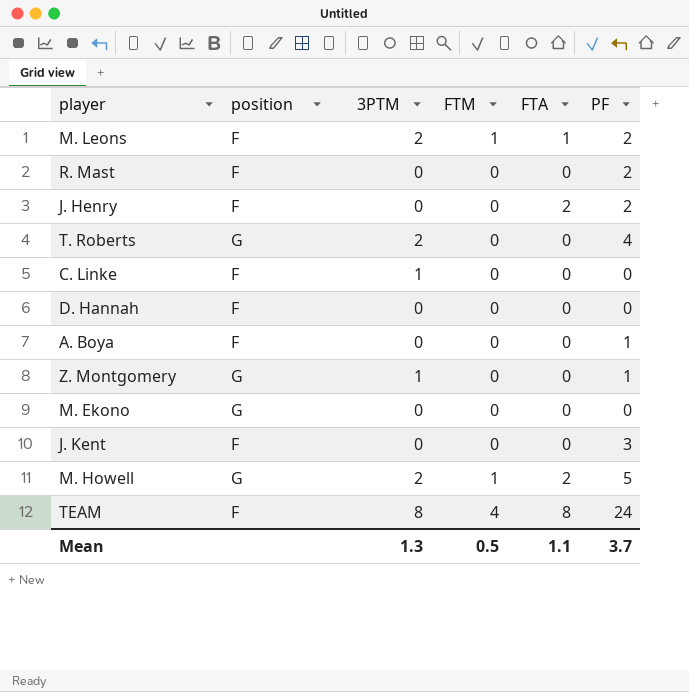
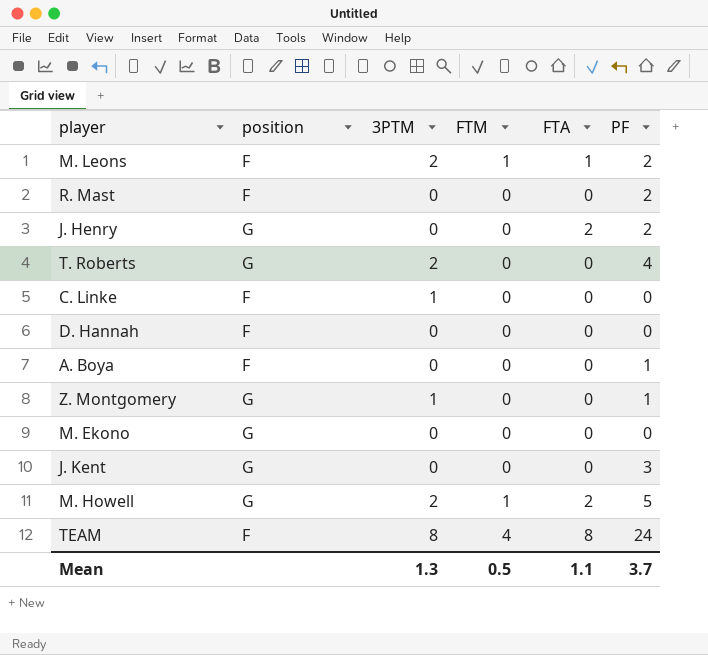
J. Henry | position: F -> G
J. Kent | position: F -> G

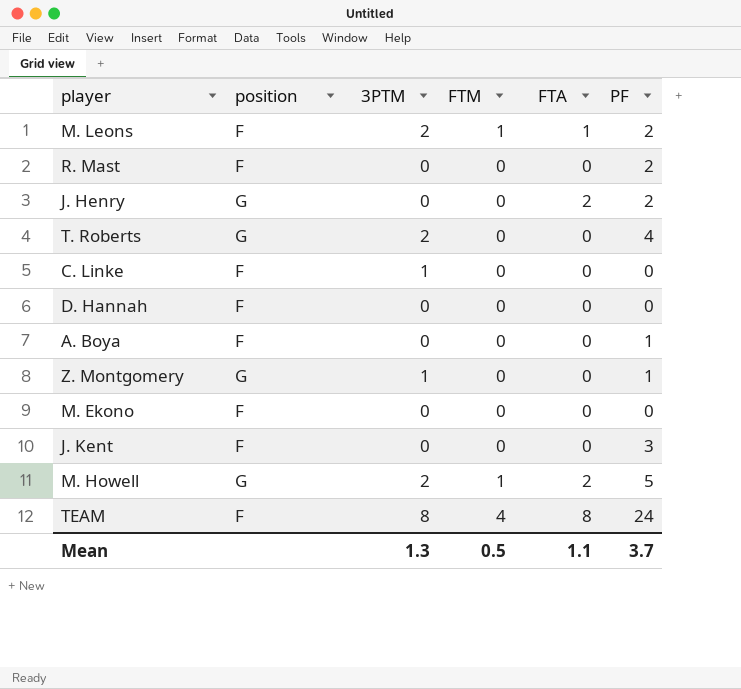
M. Ekono | position: G -> F
J. Kent | position: G -> F

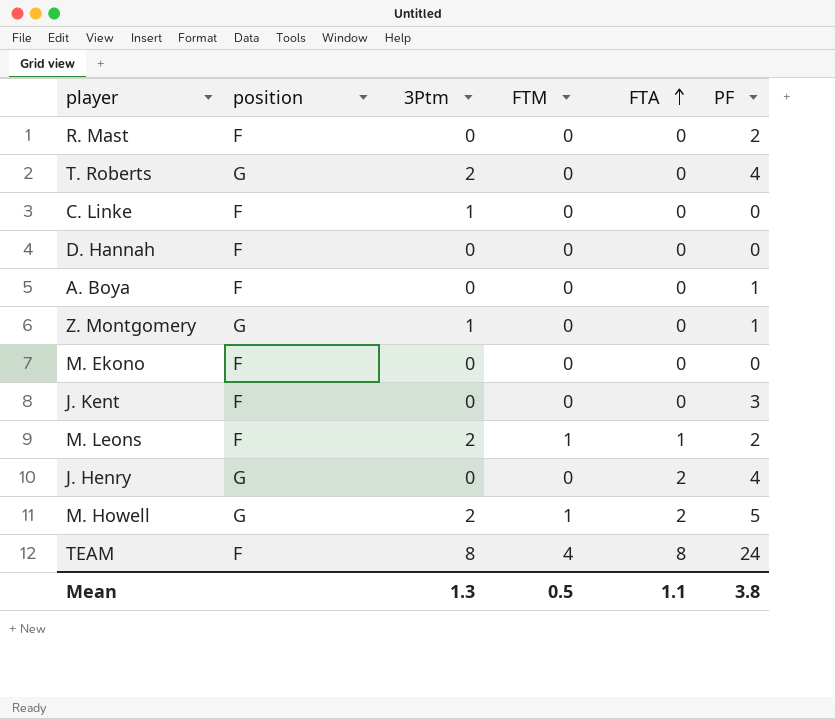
row order: none -> FTA ascending
column name: 3PTM -> 3Ptm
J. Henry | PF: 2 -> 4
Mean | PF: 3.7 -> 3.8

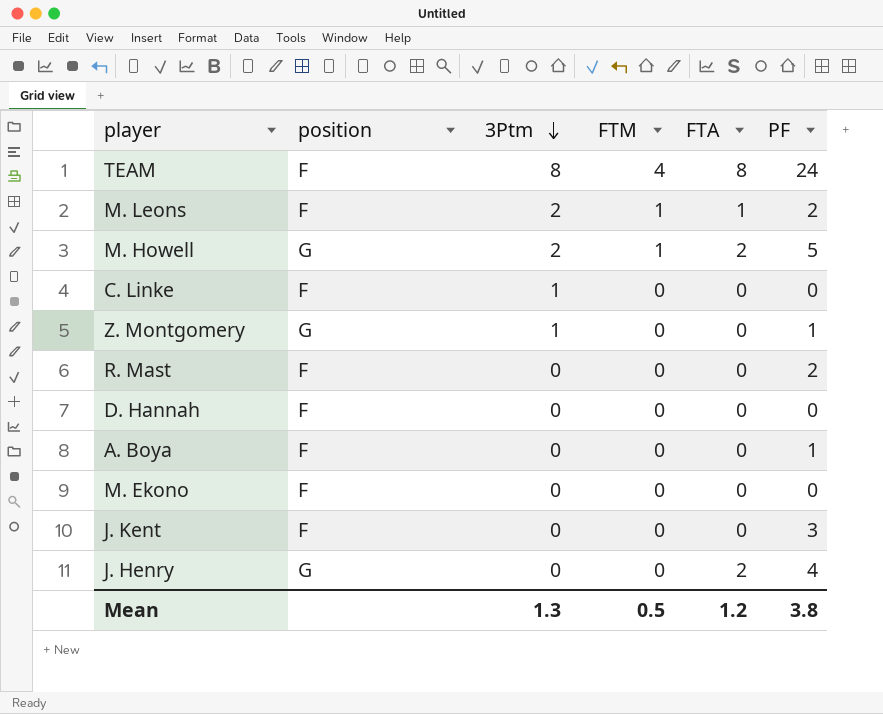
row order: FTA ascending -> 3Ptm descending
row T. Roberts: G | 2 | 0 | 0 | 4 -> none
Mean | FTA: 1.1 -> 1.2

